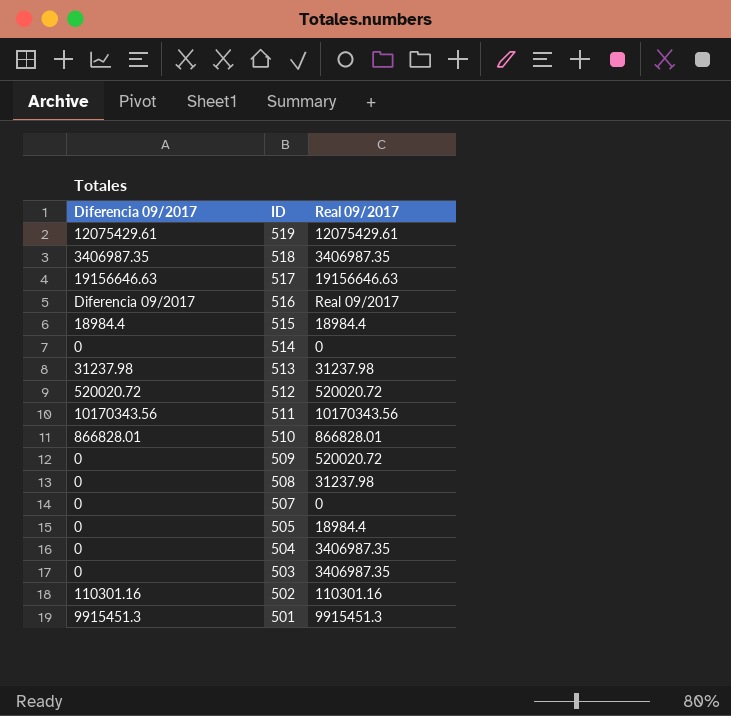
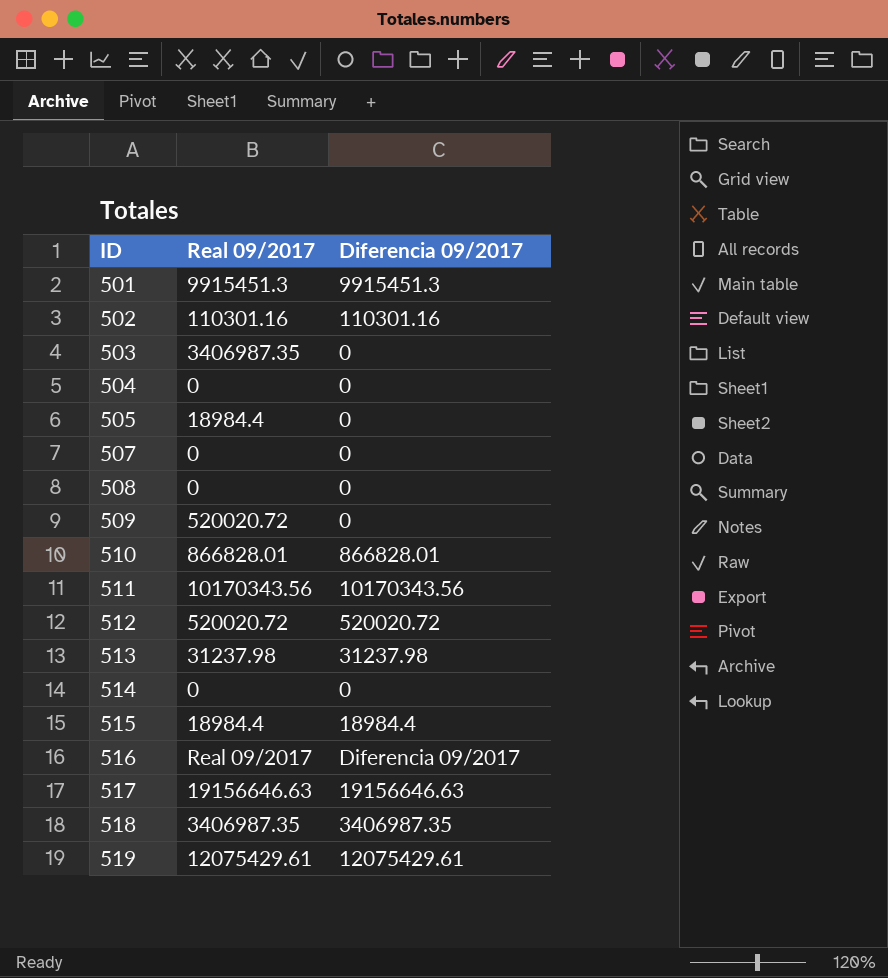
row order: ID descending -> ID ascending
column Diferencia 09/2017 | position: 1 -> 3
504 | Real 09/2017: 3406987.35 -> 0
508 | Real 09/2017: 31237.98 -> 0

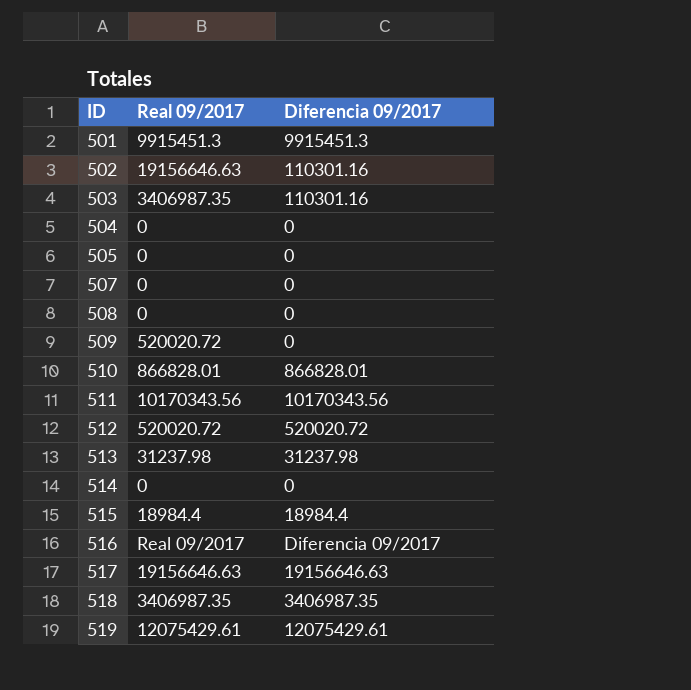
502 | Real 09/2017: 110301.16 -> 19156646.63
503 | Diferencia 09/2017: 0 -> 110301.16
505 | Real 09/2017: 18984.4 -> 0

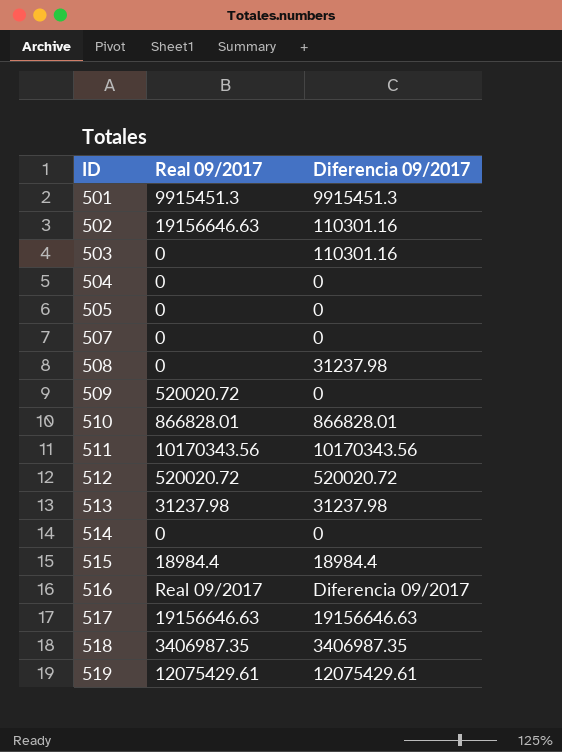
503 | Real 09/2017: 3406987.35 -> 0
508 | Diferencia 09/2017: 0 -> 31237.98

